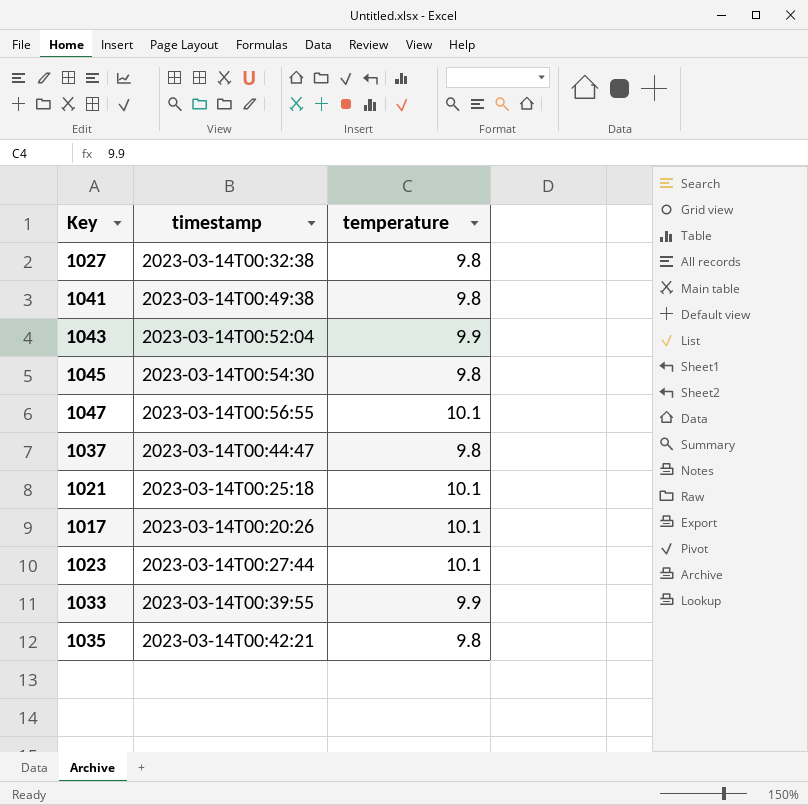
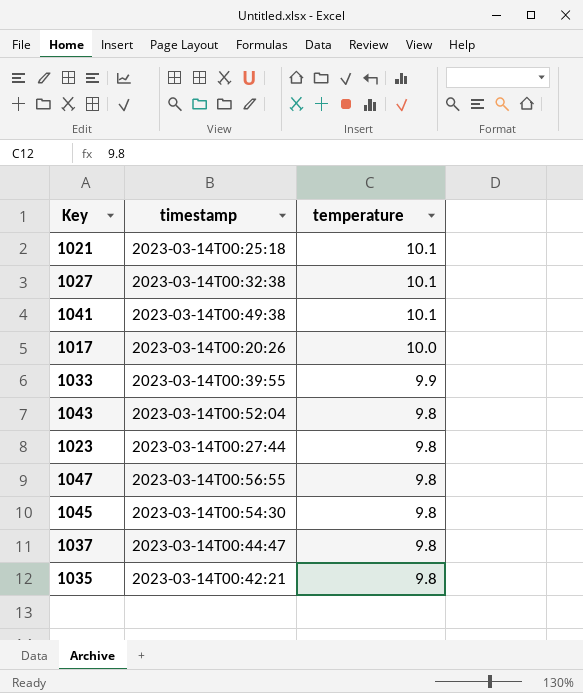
row order: none -> temperature descending
1027 | temperature: 9.8 -> 10.1
1041 | temperature: 9.8 -> 10.1
1017 | temperature: 10.1 -> 10.0
1043 | temperature: 9.9 -> 9.8
1023 | temperature: 10.1 -> 9.8
1047 | temperature: 10.1 -> 9.8

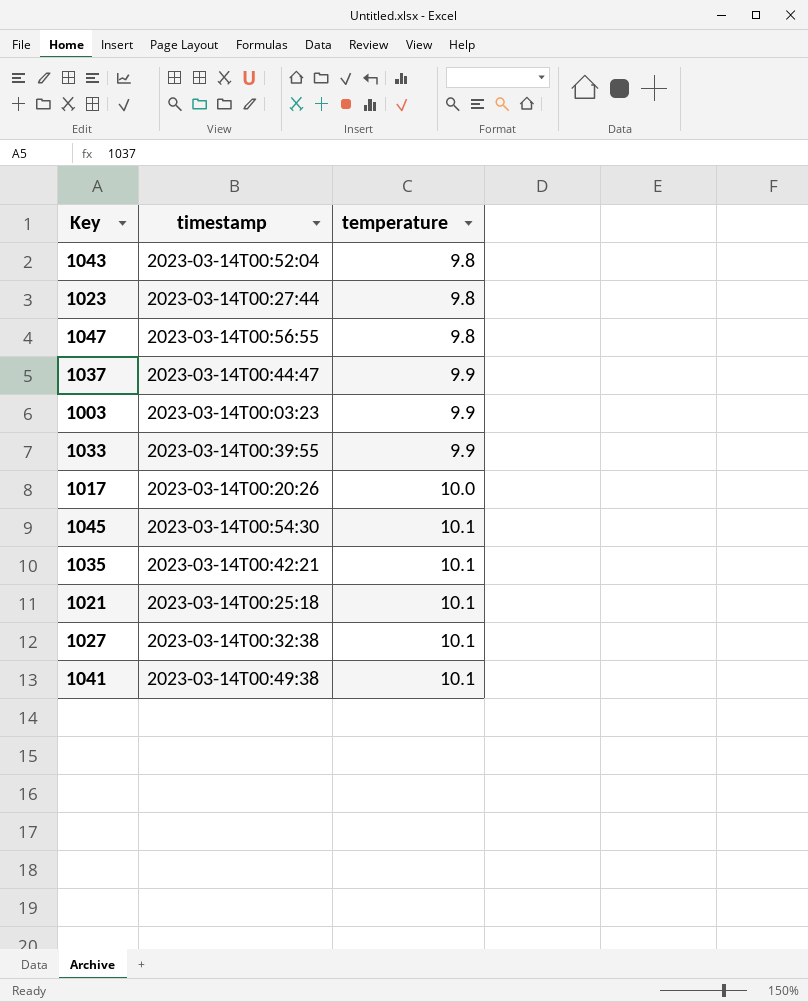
row order: temperature descending -> temperature ascending
1037 | temperature: 9.8 -> 9.9
row 1003: none -> 2023-03-14T00:03:23 | 9.9
1045 | temperature: 9.8 -> 10.1
1035 | temperature: 9.8 -> 10.1

